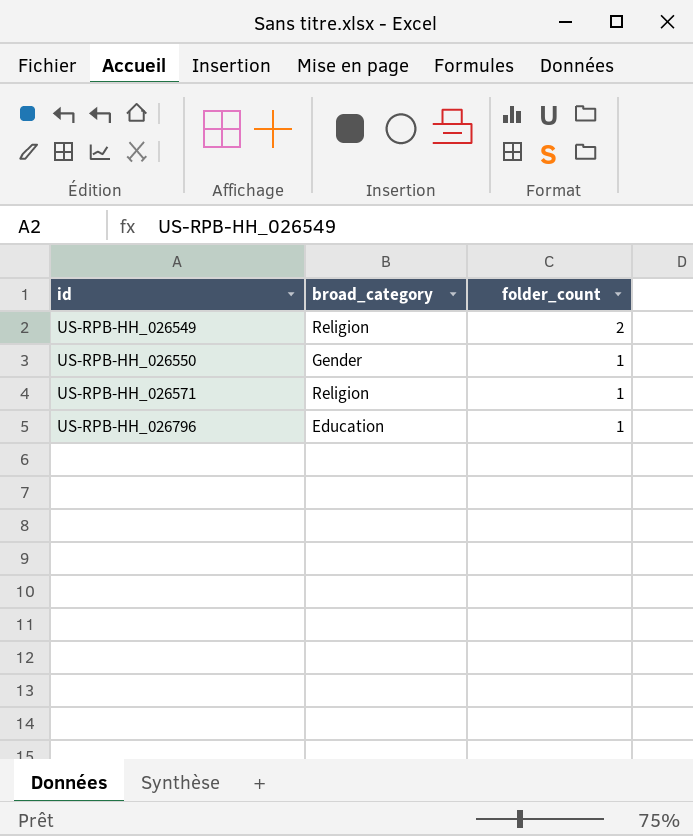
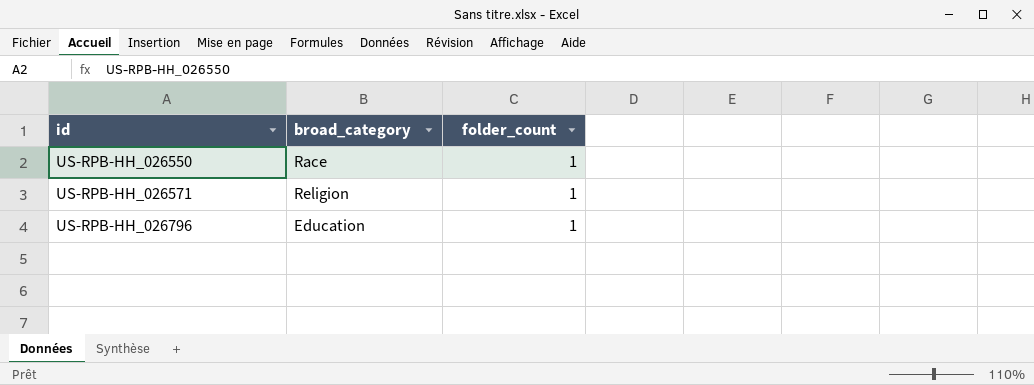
row US-RPB-HH_026549: Religion | 2 -> none
US-RPB-HH_026550 | broad_category: Gender -> Race

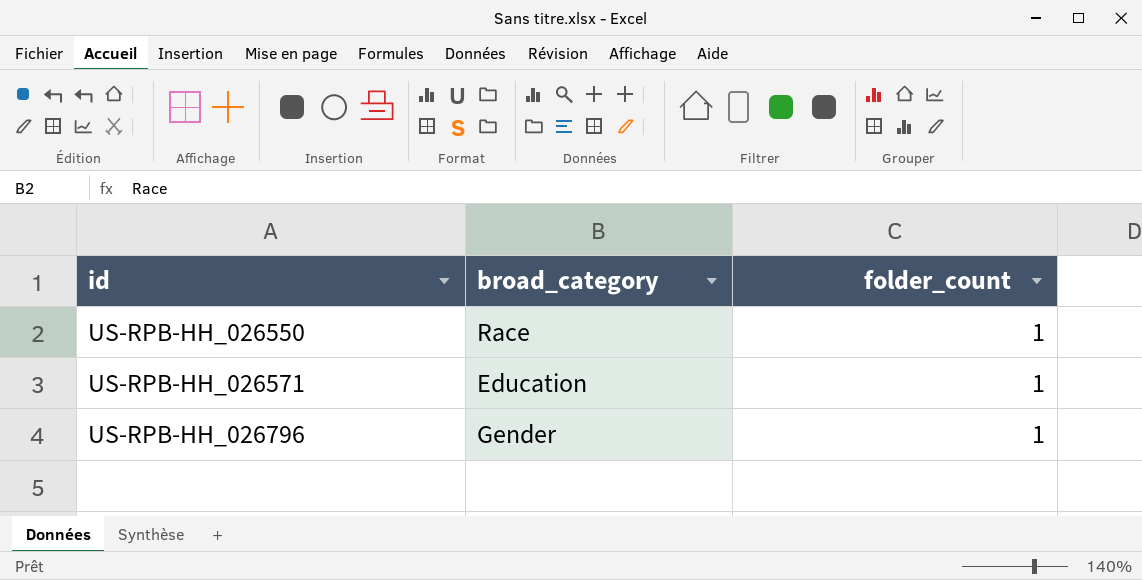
US-RPB-HH_026571 | broad_category: Religion -> Education
US-RPB-HH_026796 | broad_category: Education -> Gender

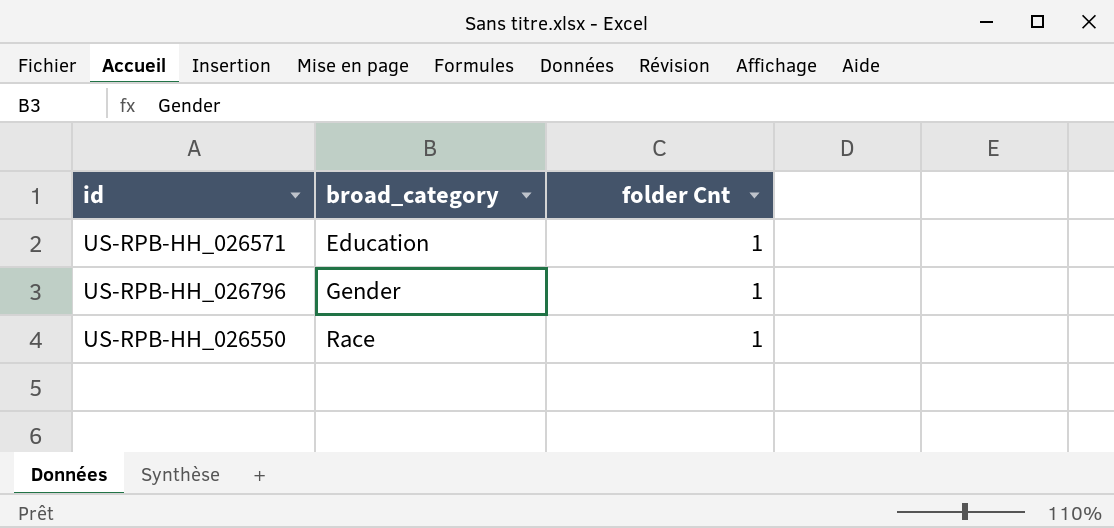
row order: id ascending -> broad_category ascending
column name: folder_count -> folder Cnt

